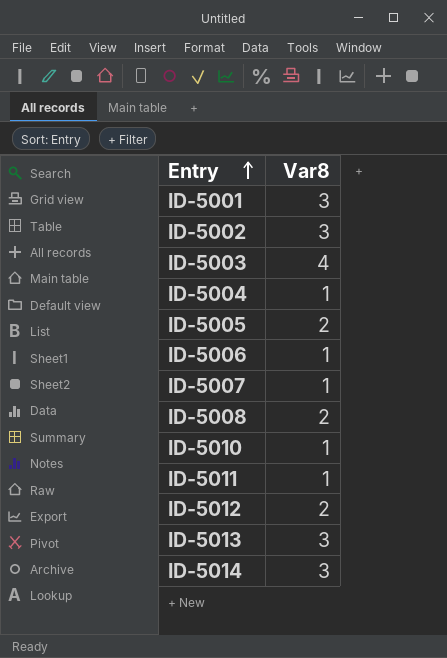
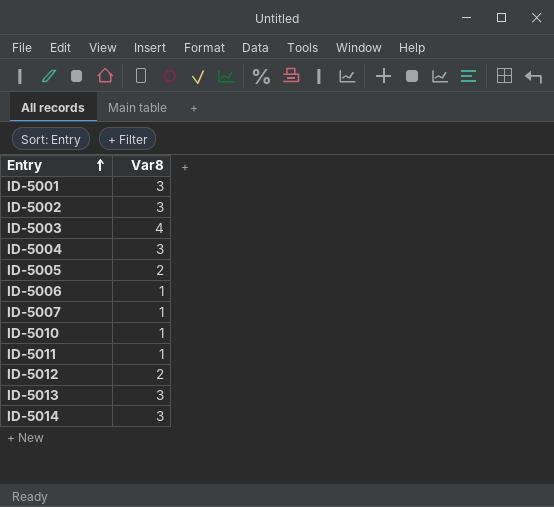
row ID-5008: 2 -> none
ID-5004 | Var8: 1 -> 3

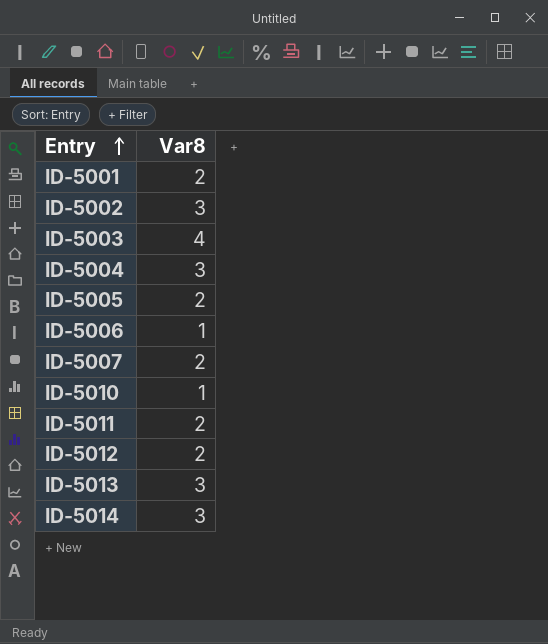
ID-5001 | Var8: 3 -> 2
ID-5007 | Var8: 1 -> 2
ID-5011 | Var8: 1 -> 2

